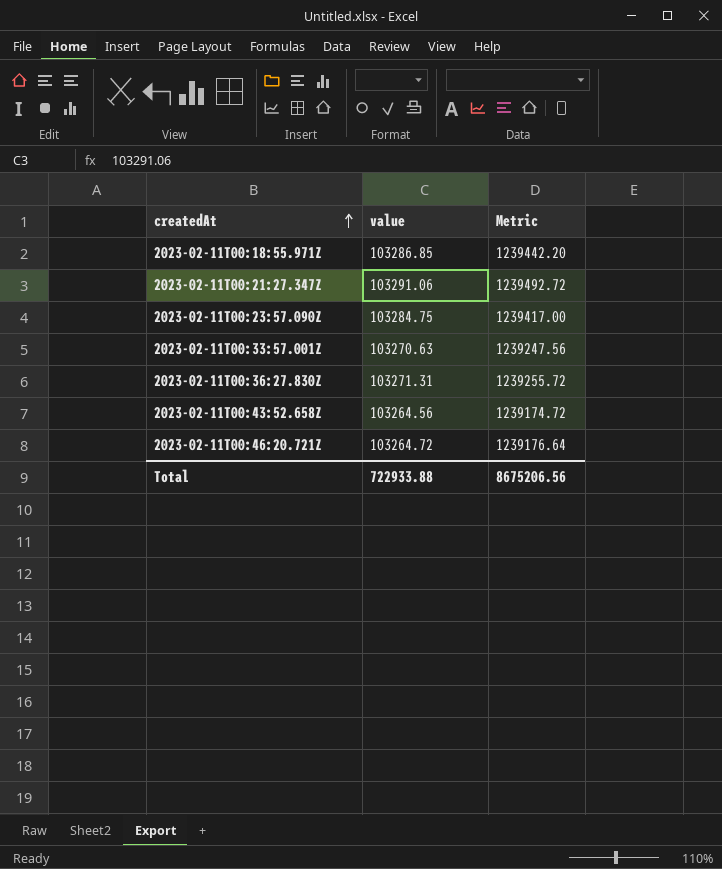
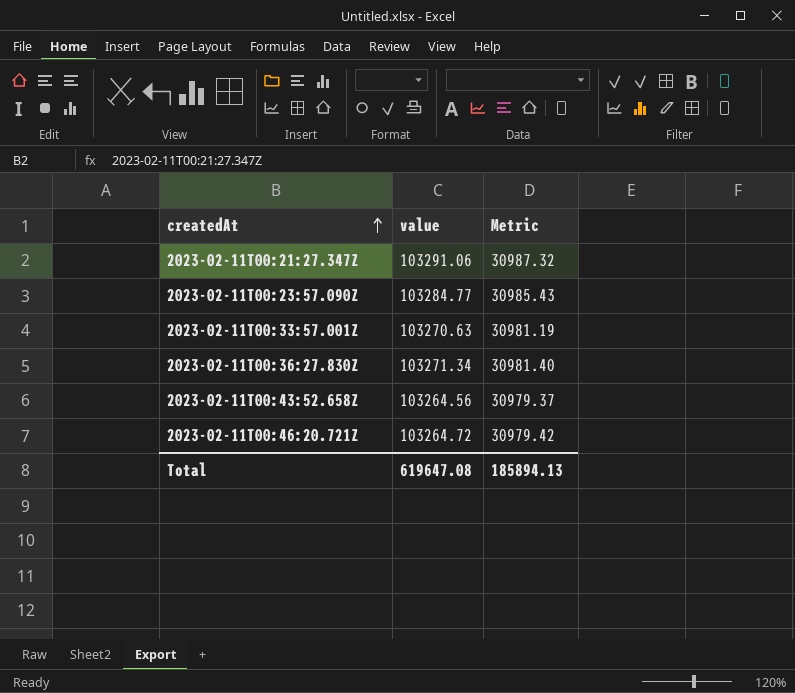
column Metric | formula: [value] * 12 -> [value] * 0.3
row 2023-02-11T00:18:55.971Z: 103286.85 | 1239442.20 -> none
2023-02-11T00:23:57.090Z | value: 103284.75 -> 103284.77
2023-02-11T00:36:27.830Z | value: 103271.31 -> 103271.34
Total | value: 722933.88 -> 619647.08
Total | Metric: 8675206.56 -> 185894.13

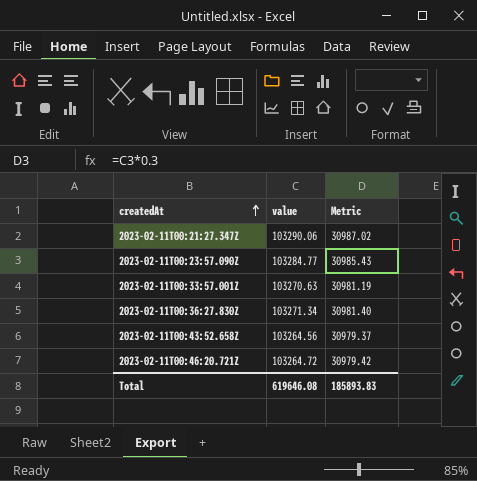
2023-02-11T00:21:27.347Z | value: 103291.06 -> 103290.06
2023-02-11T00:21:27.347Z | Metric: 30987.32 -> 30987.02
Total | value: 619647.08 -> 619646.08
Total | Metric: 185894.13 -> 185893.83

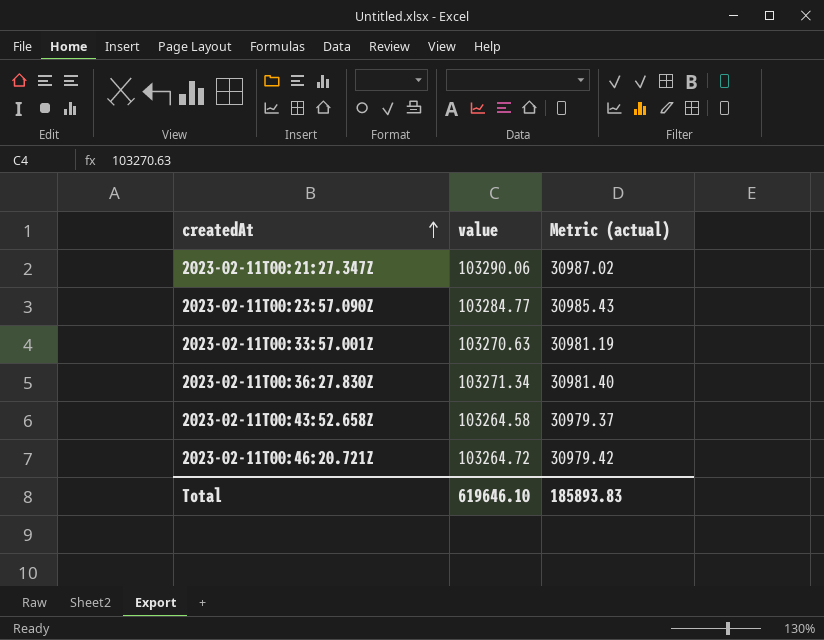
column name: Metric -> Metric (actual)
2023-02-11T00:43:52.658Z | value: 103264.56 -> 103264.58
Total | value: 619646.08 -> 619646.10

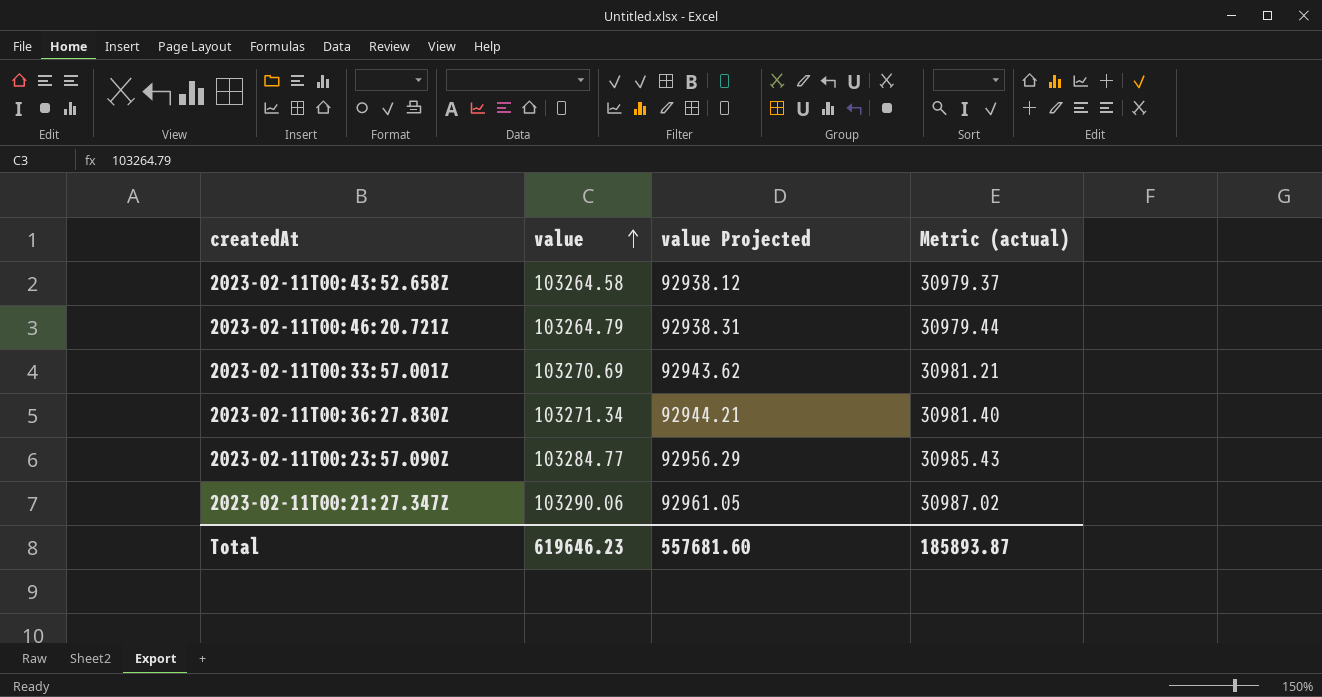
row order: createdAt ascending -> value ascending
column value Projected | formula: none -> [value] * 0.9
2023-02-11T00:46:20.721Z | value: 103264.72 -> 103264.79
2023-02-11T00:46:20.721Z | Metric (actual): 30979.42 -> 30979.44
2023-02-11T00:33:57.001Z | value: 103270.63 -> 103270.69
2023-02-11T00:33:57.001Z | Metric (actual): 30981.19 -> 30981.21
Total | value: 619646.10 -> 619646.23
Total | Metric (actual): 185893.83 -> 185893.87

